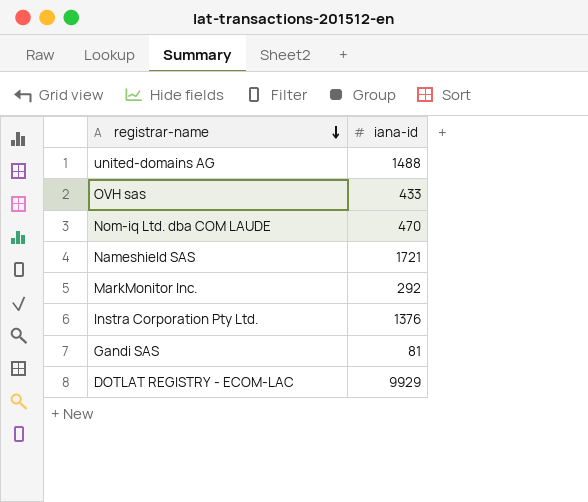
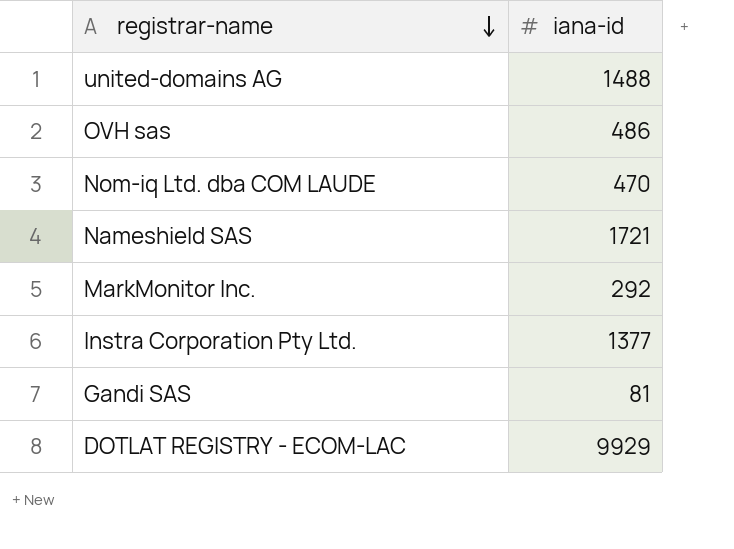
OVH sas | iana-id: 433 -> 486
Instra Corporation Pty Ltd. | iana-id: 1376 -> 1377

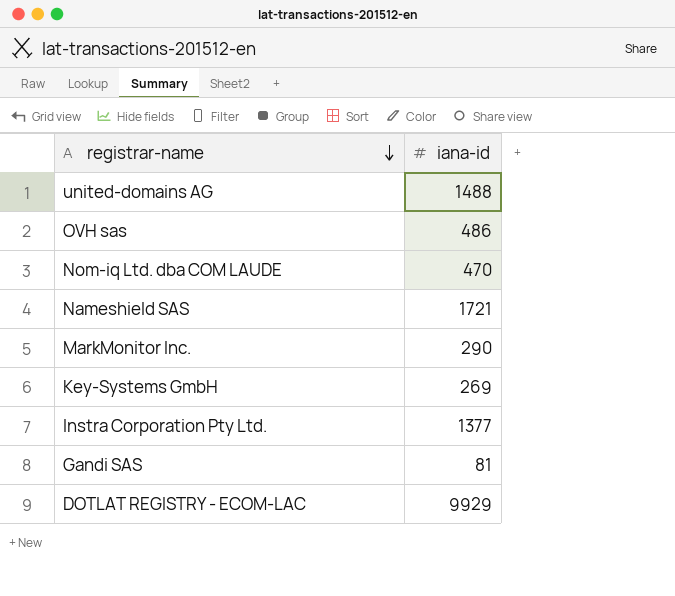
MarkMonitor Inc. | iana-id: 292 -> 290
row Key-Systems GmbH: none -> 269

